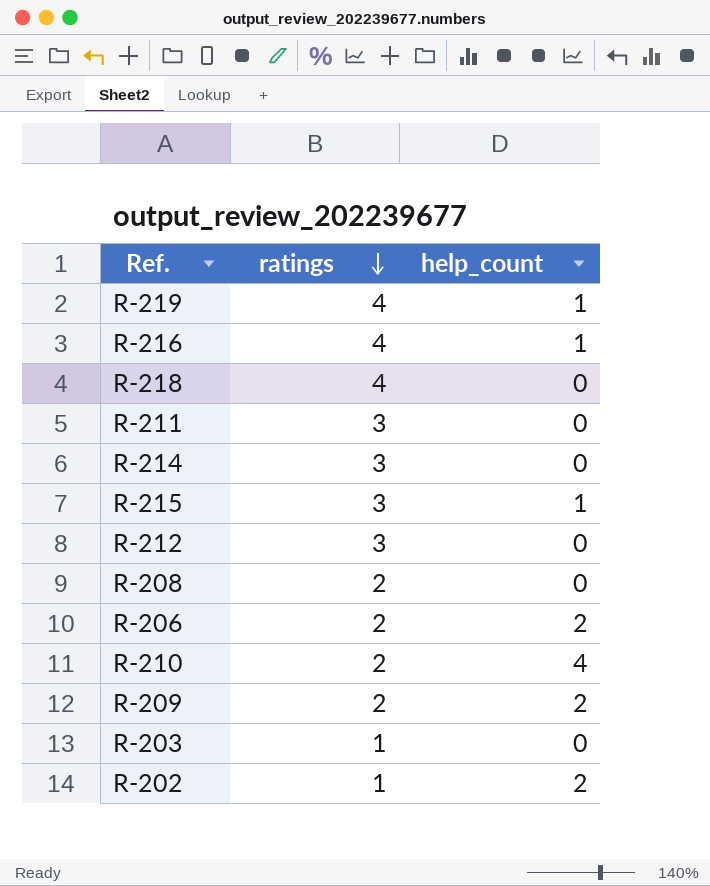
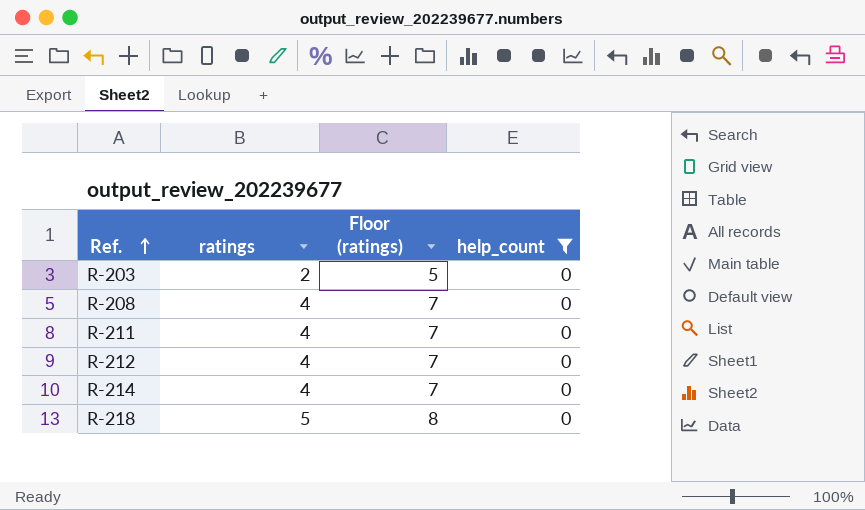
filter: none -> help_count = 0
row order: ratings descending -> Ref. ascending
column Floor (ratings) | formula: none -> [ratings] + 3
R-203 | ratings: 1 -> 2
R-208 | ratings: 2 -> 4
R-211 | ratings: 3 -> 4
R-212 | ratings: 3 -> 4
R-214 | ratings: 3 -> 4
R-218 | ratings: 4 -> 5

